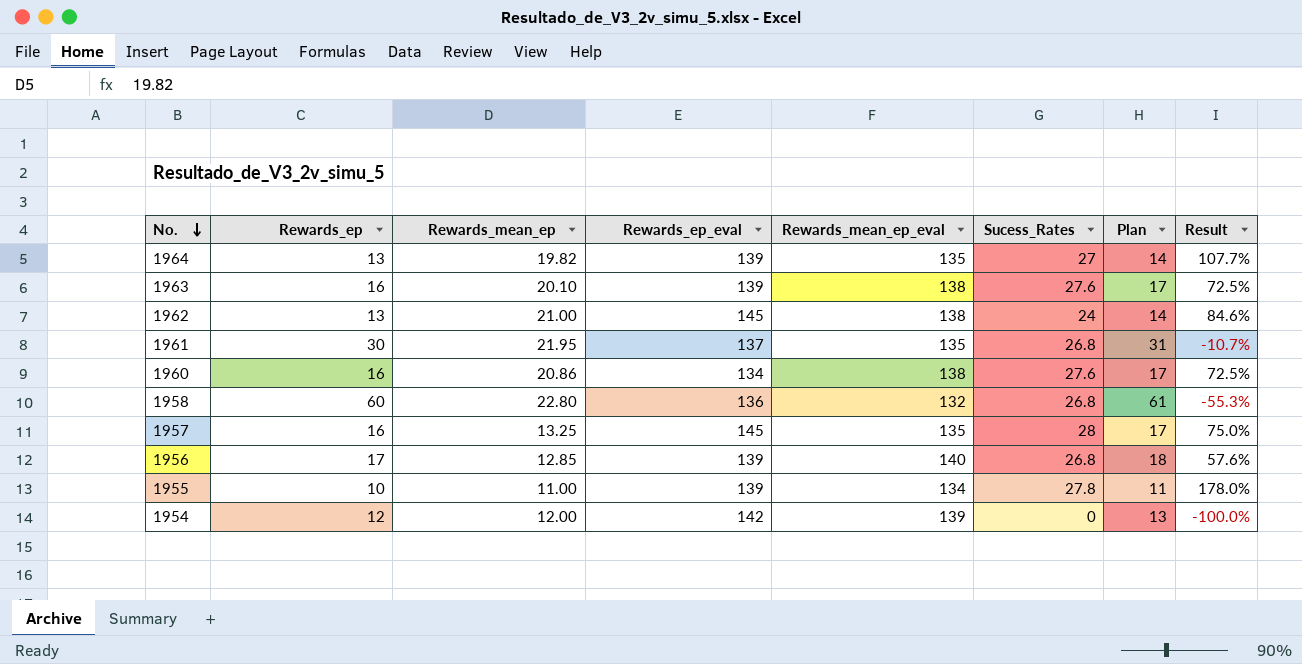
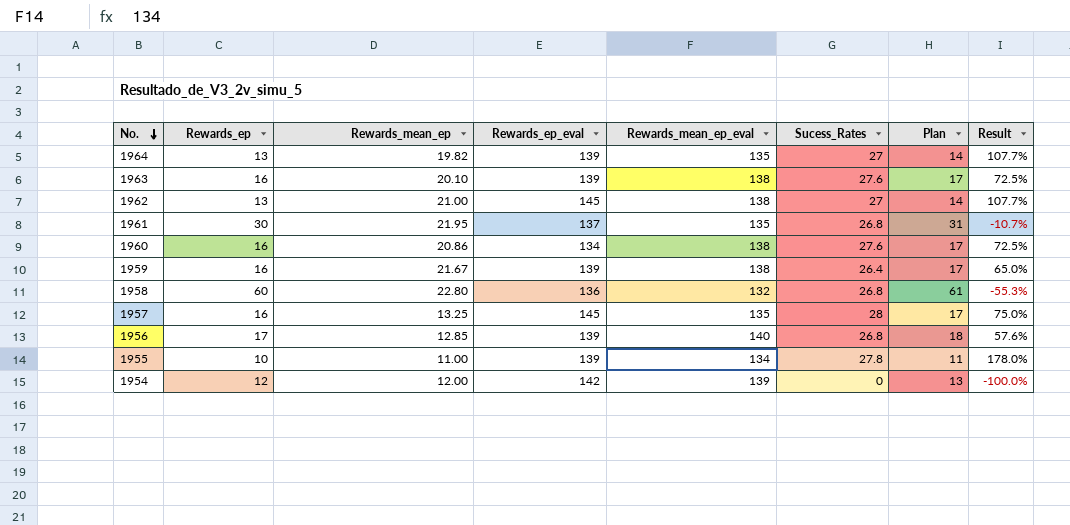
1962 | Sucess_Rates: 24 -> 27
1962 | Result: 84.6% -> 107.7%
row 1959: none -> 16 | 21.67 | 139 | 138 | 26.4 | 17 | 65.0%

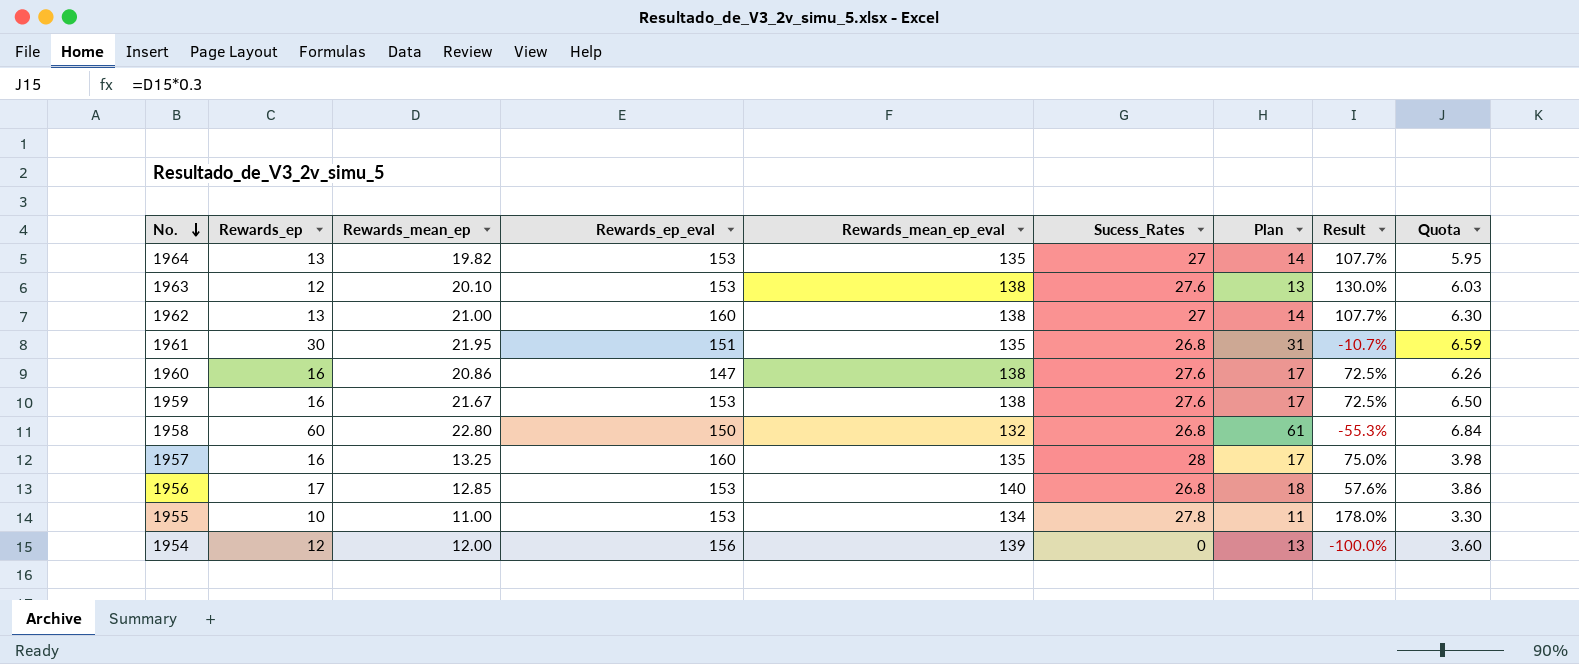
column Quota | formula: none -> [Rewards_mean_ep] * 0.3
1964 | Rewards_ep_eval: 139 -> 153
1963 | Rewards_ep: 16 -> 12
1963 | Rewards_ep_eval: 139 -> 153
1963 | Plan: 17 -> 13
1963 | Result: 72.5% -> 130.0%
1962 | Rewards_ep_eval: 145 -> 160
1961 | Rewards_ep_eval: 137 -> 151
1960 | Rewards_ep_eval: 134 -> 147
1959 | Rewards_ep_eval: 139 -> 153
1959 | Sucess_Rates: 26.4 -> 27.6
1959 | Result: 65.0% -> 72.5%
1958 | Rewards_ep_eval: 136 -> 150
1957 | Rewards_ep_eval: 145 -> 160
1956 | Rewards_ep_eval: 139 -> 153
1955 | Rewards_ep_eval: 139 -> 153
1954 | Rewards_ep_eval: 142 -> 156

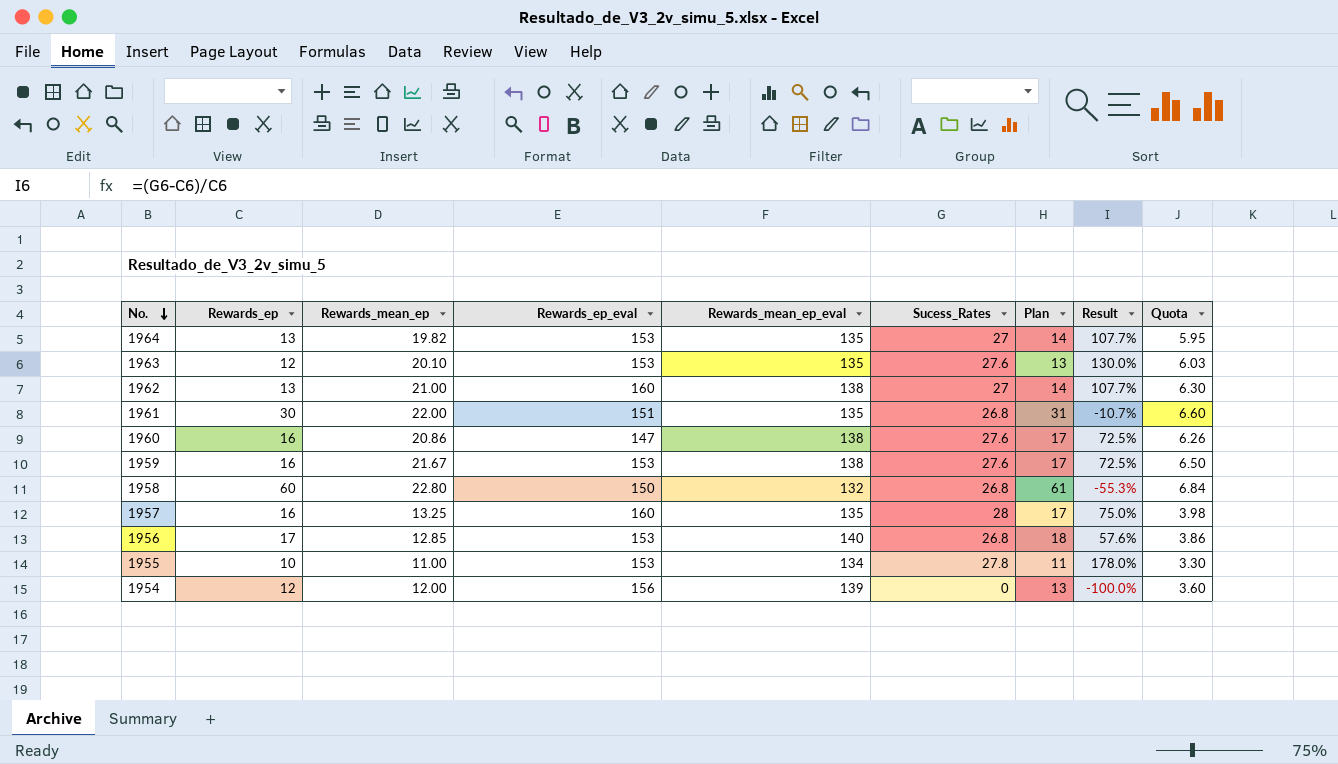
1963 | Rewards_mean_ep_eval: 138 -> 135
1961 | Rewards_mean_ep: 21.95 -> 22.00
1961 | Quota: 6.59 -> 6.60

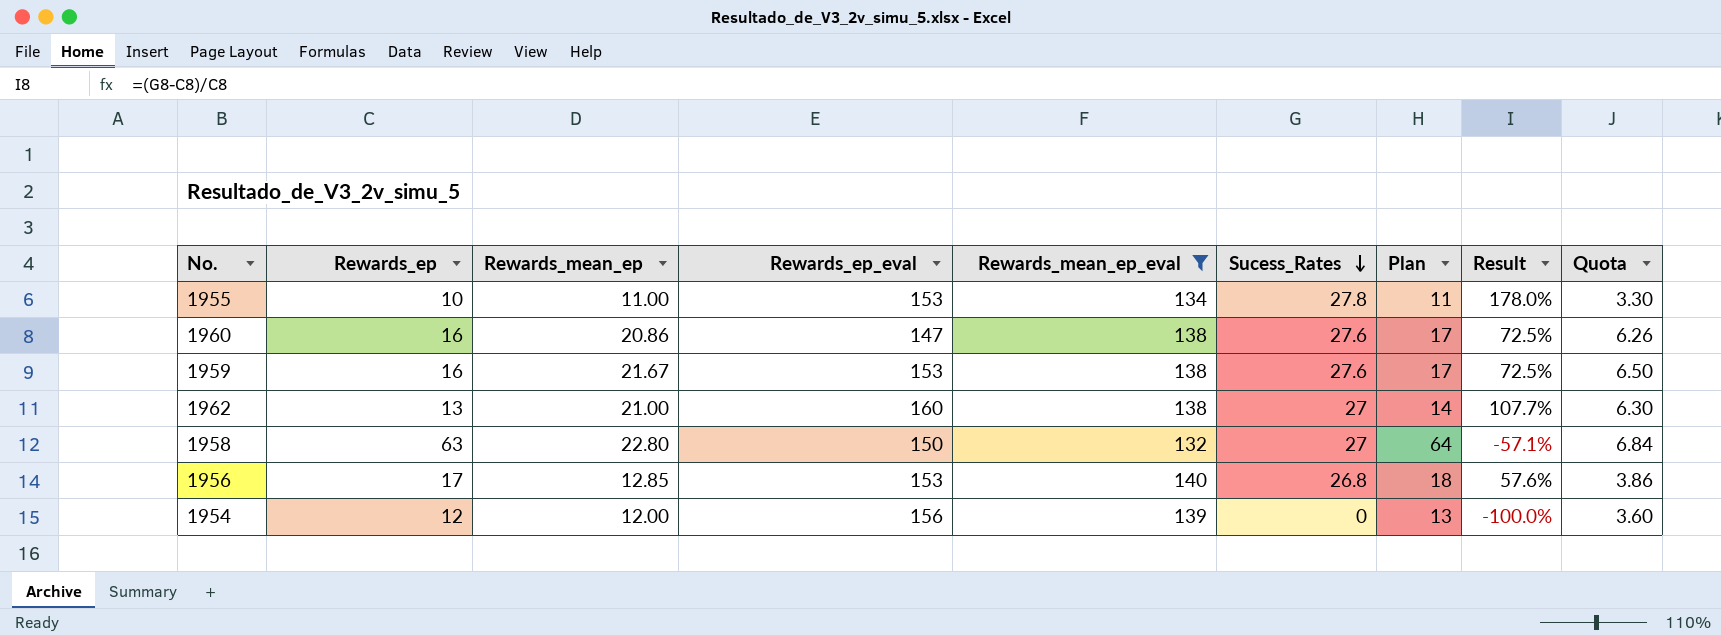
filter: none -> Rewards_mean_ep_eval != 135
row order: No. descending -> Sucess_Rates descending
1958 | Rewards_ep: 60 -> 63
1958 | Sucess_Rates: 26.8 -> 27
1958 | Plan: 61 -> 64
1958 | Result: -55.3% -> -57.1%

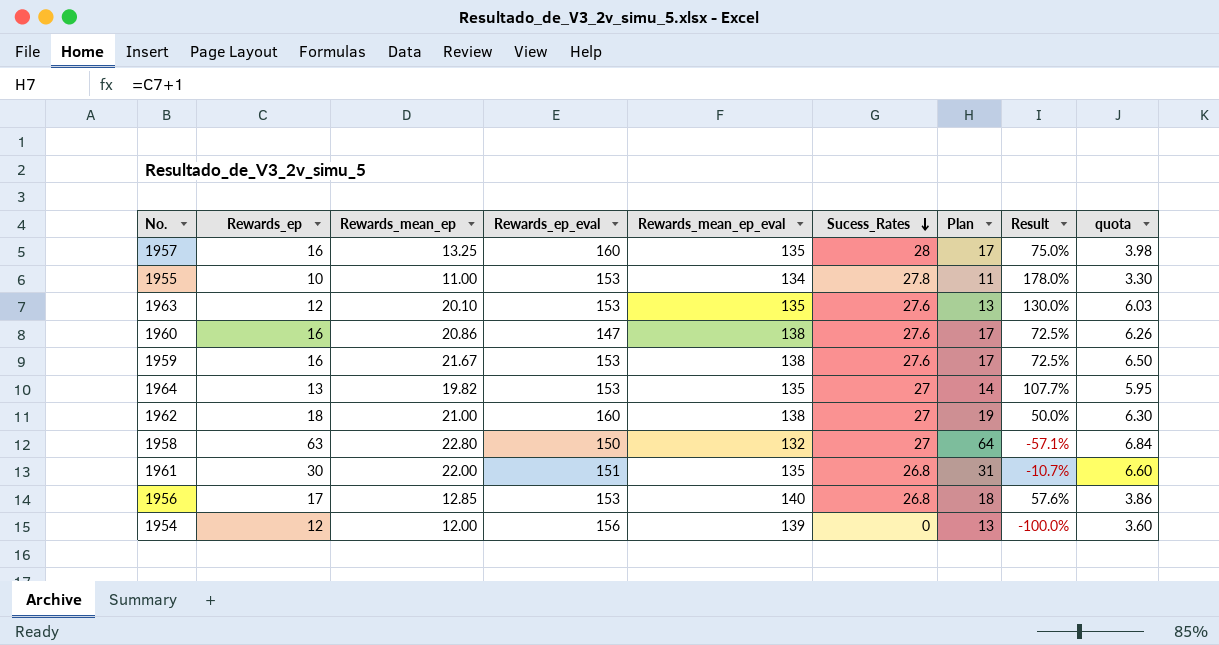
filter: Rewards_mean_ep_eval != 135 -> none
column name: Quota -> quota
1962 | Rewards_ep: 13 -> 18
1962 | Plan: 14 -> 19
1962 | Result: 107.7% -> 50.0%

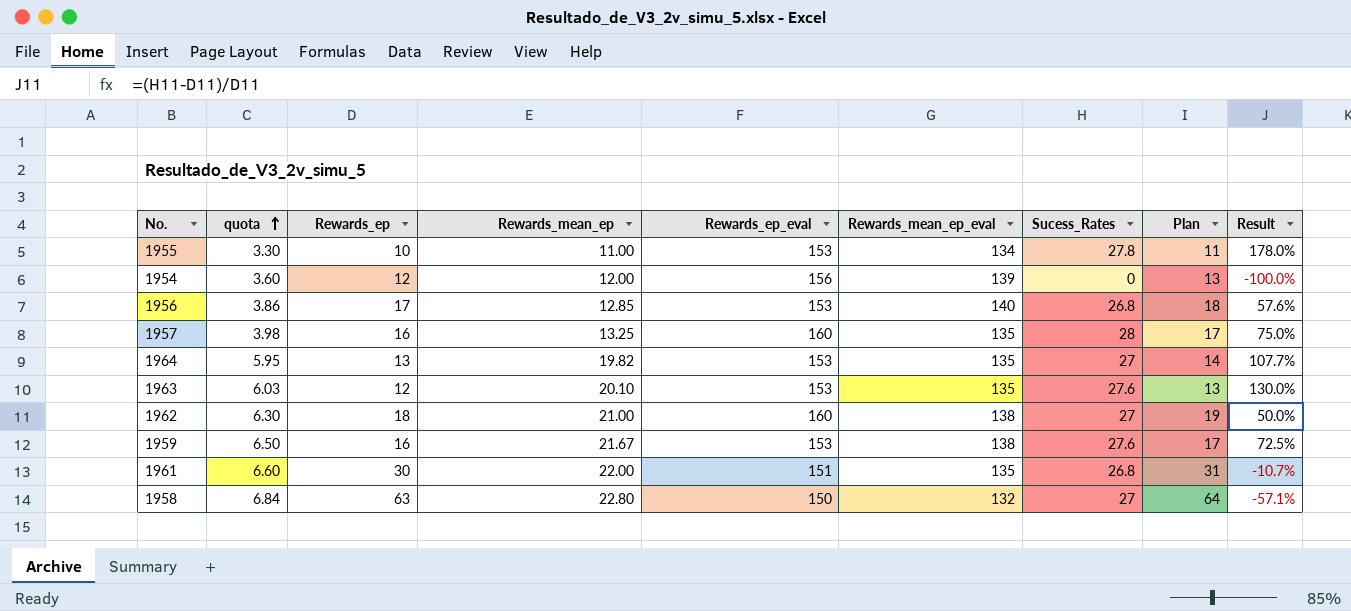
row order: Sucess_Rates descending -> quota ascending
column quota | position: 9 -> 2
row 1960: 16 | 20.86 | 147 | 138 | 27.6 | 17 | 72.5% | 6.26 -> none

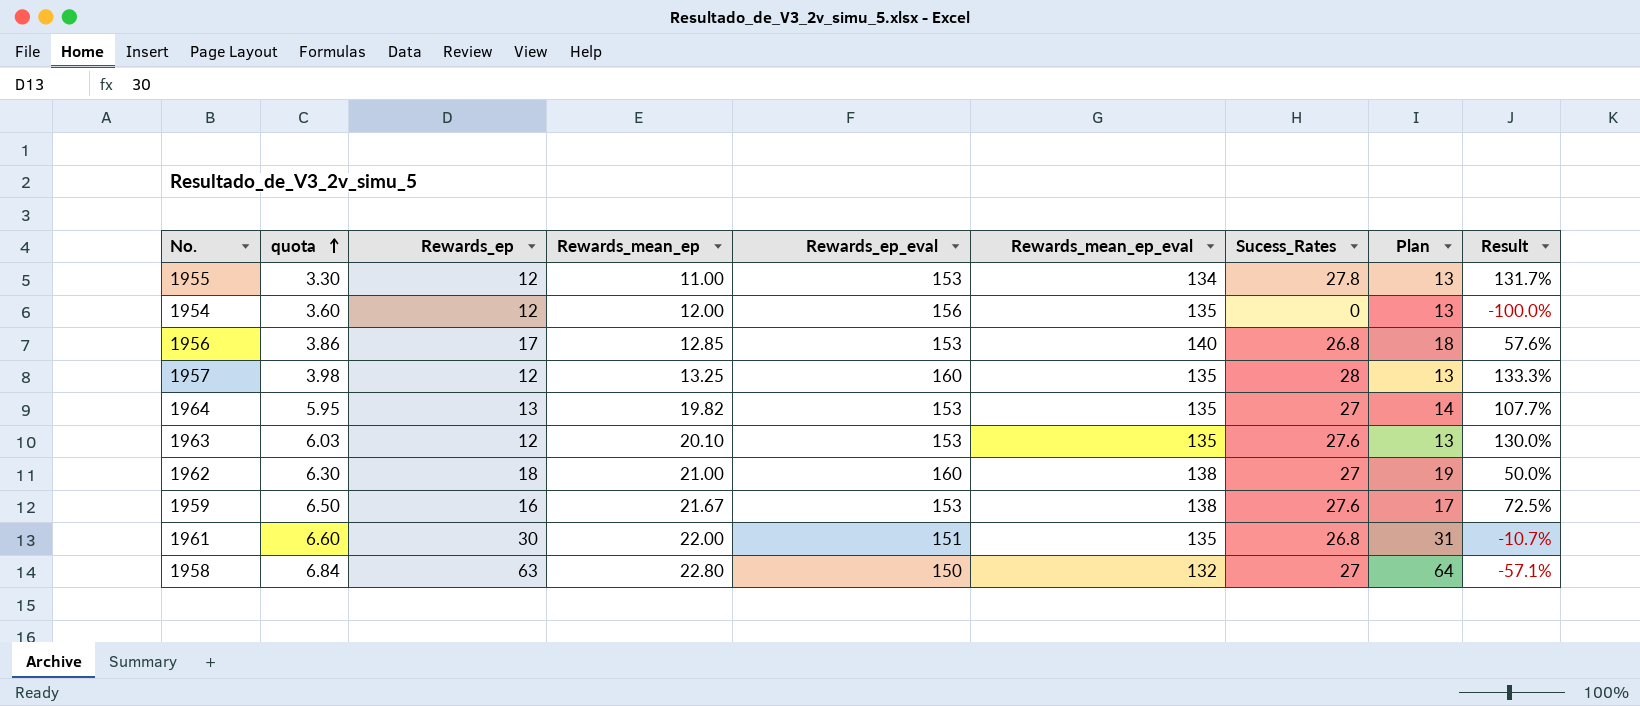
1955 | Rewards_ep: 10 -> 12
1955 | Plan: 11 -> 13
1955 | Result: 178.0% -> 131.7%
1954 | Rewards_mean_ep_eval: 139 -> 135
1957 | Rewards_ep: 16 -> 12
1957 | Plan: 17 -> 13
1957 | Result: 75.0% -> 133.3%

